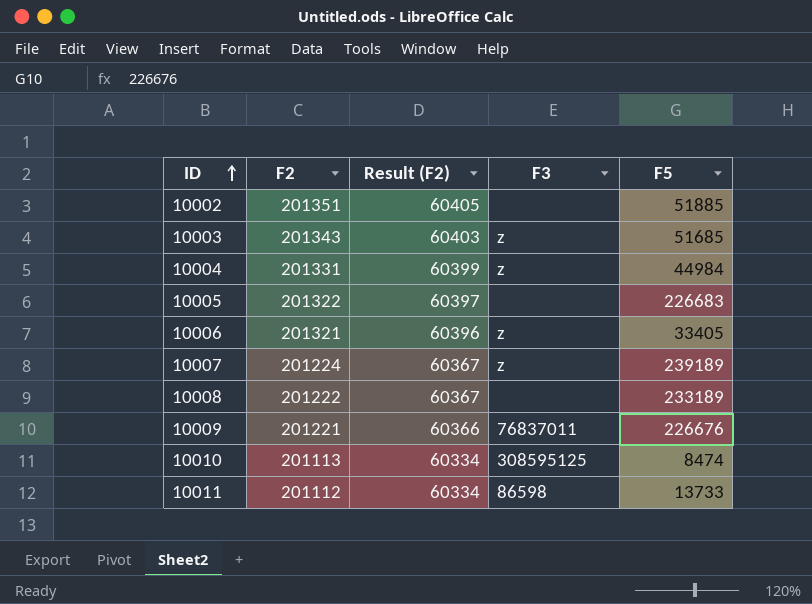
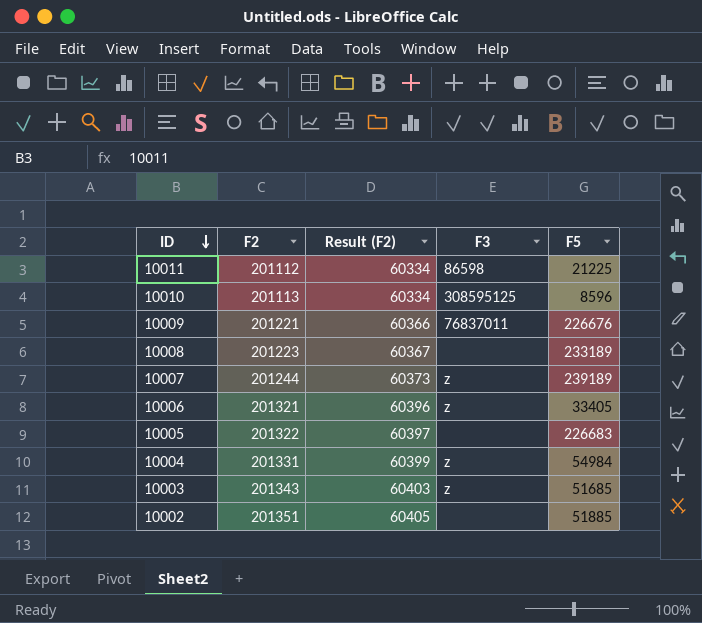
row order: ID ascending -> ID descending
10011 | F5: 13733 -> 21225
10010 | F5: 8474 -> 8596
10008 | F2: 201222 -> 201223
10007 | F2: 201224 -> 201244
10007 | Result (F2): 60367 -> 60373
10004 | F5: 44984 -> 54984

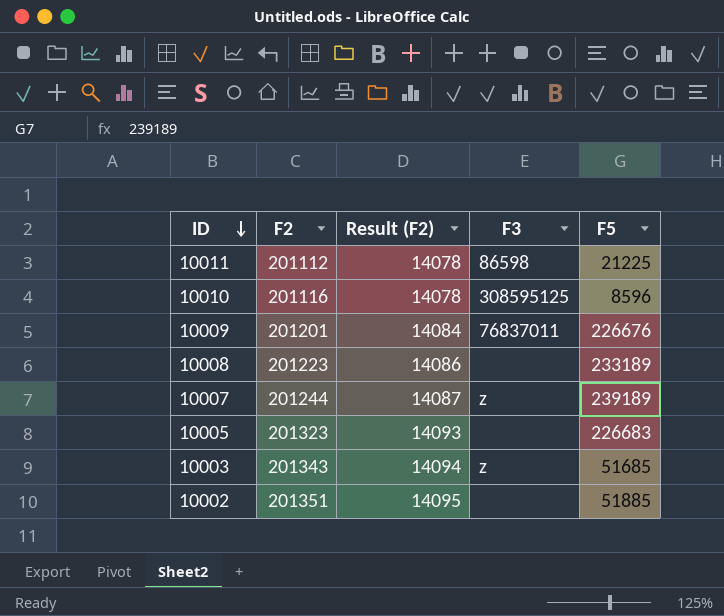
column Result (F2) | formula: [F2] * 0.3 -> [F2] * 0.07
row 10006: 201321 | 60396 | z | 33405 -> none
row 10004: 201331 | 60399 | z | 54984 -> none
10010 | F2: 201113 -> 201116
10009 | F2: 201221 -> 201201
10005 | F2: 201322 -> 201323

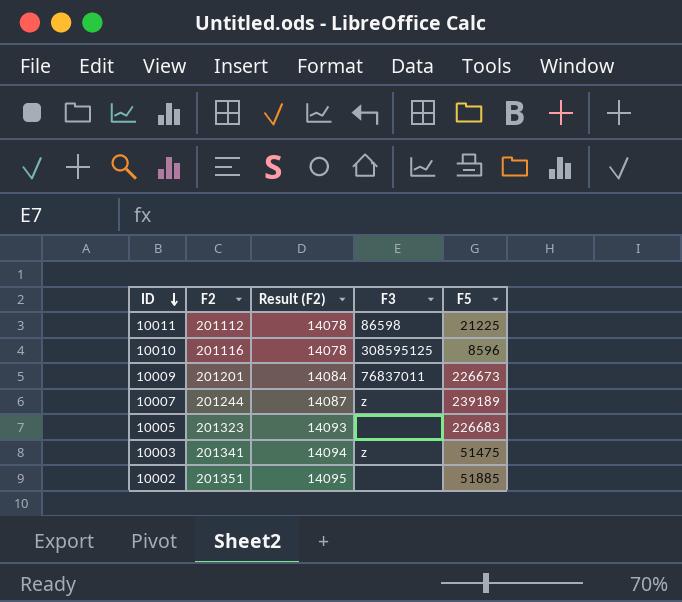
row 10008: 201223 | 14086 | none | 233189 -> none
10009 | F5: 226676 -> 226673
10003 | F2: 201343 -> 201341
10003 | F5: 51685 -> 51475

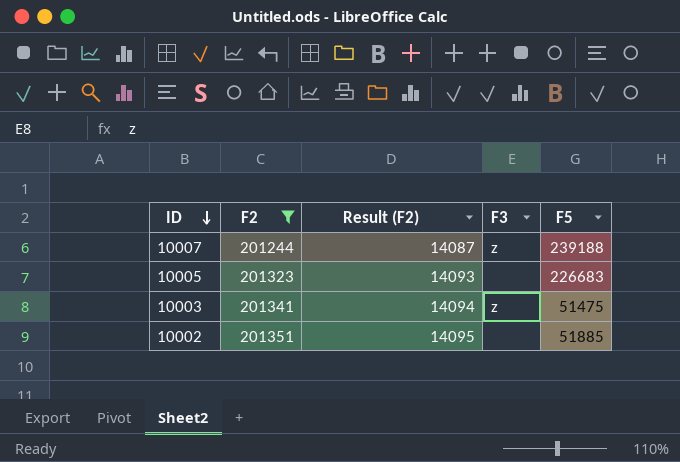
filter: none -> F2 >= 201244
10007 | F5: 239189 -> 239188

